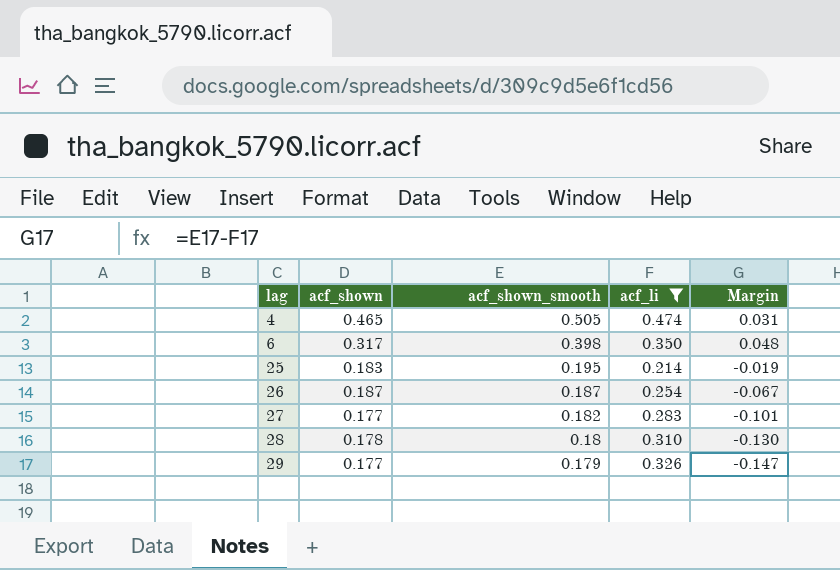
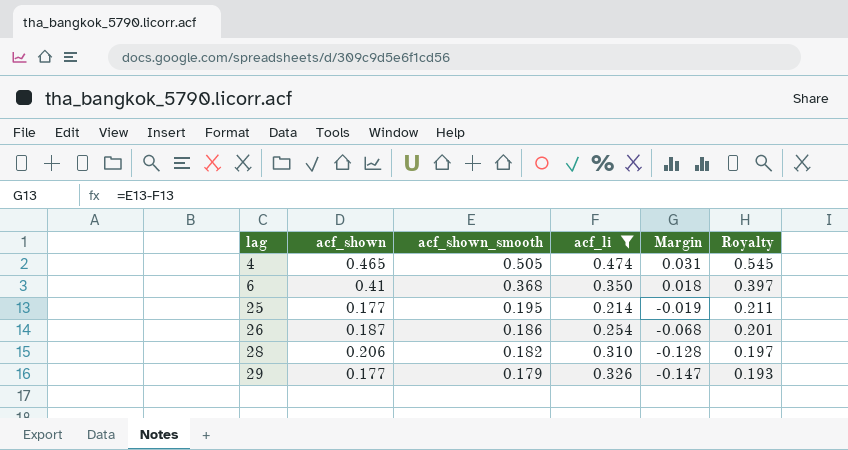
column Royalty | formula: none -> [acf_shown_smooth] * 1.08
row 27: 0.177 | 0.182 | 0.283 | -0.101 -> none
6 | acf_shown: 0.317 -> 0.41
6 | acf_shown_smooth: 0.398 -> 0.368
6 | Margin: 0.048 -> 0.018
25 | acf_shown: 0.183 -> 0.177
26 | acf_shown_smooth: 0.187 -> 0.186
26 | Margin: -0.067 -> -0.068
28 | acf_shown: 0.178 -> 0.206
28 | acf_shown_smooth: 0.18 -> 0.182
28 | Margin: -0.130 -> -0.128

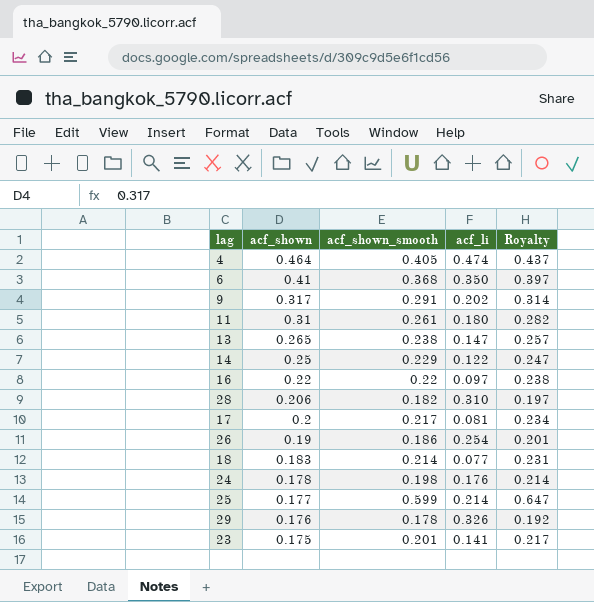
filter: acf_li >= 0.214 -> none
row order: lag ascending -> acf_shown descending
column Margin | formula: [acf_shown_smooth] - [acf_li] -> none
4 | acf_shown: 0.465 -> 0.464
4 | acf_shown_smooth: 0.505 -> 0.405
4 | Royalty: 0.545 -> 0.437
26 | acf_shown: 0.187 -> 0.19
25 | acf_shown_smooth: 0.195 -> 0.599
25 | Royalty: 0.211 -> 0.647
29 | acf_shown: 0.177 -> 0.176
29 | acf_shown_smooth: 0.179 -> 0.178
29 | Royalty: 0.193 -> 0.192

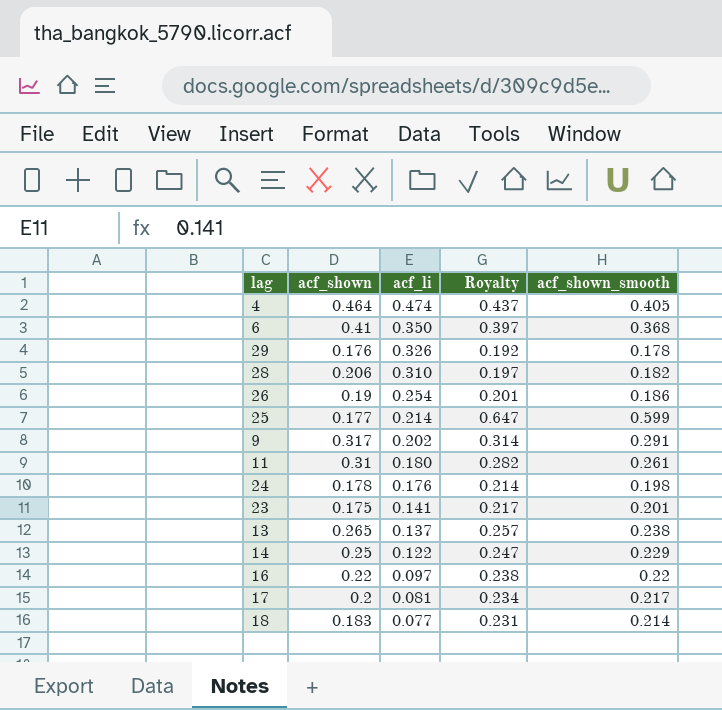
row order: acf_shown descending -> acf_li descending
column acf_shown_smooth | position: 3 -> 5
13 | acf_li: 0.147 -> 0.137

